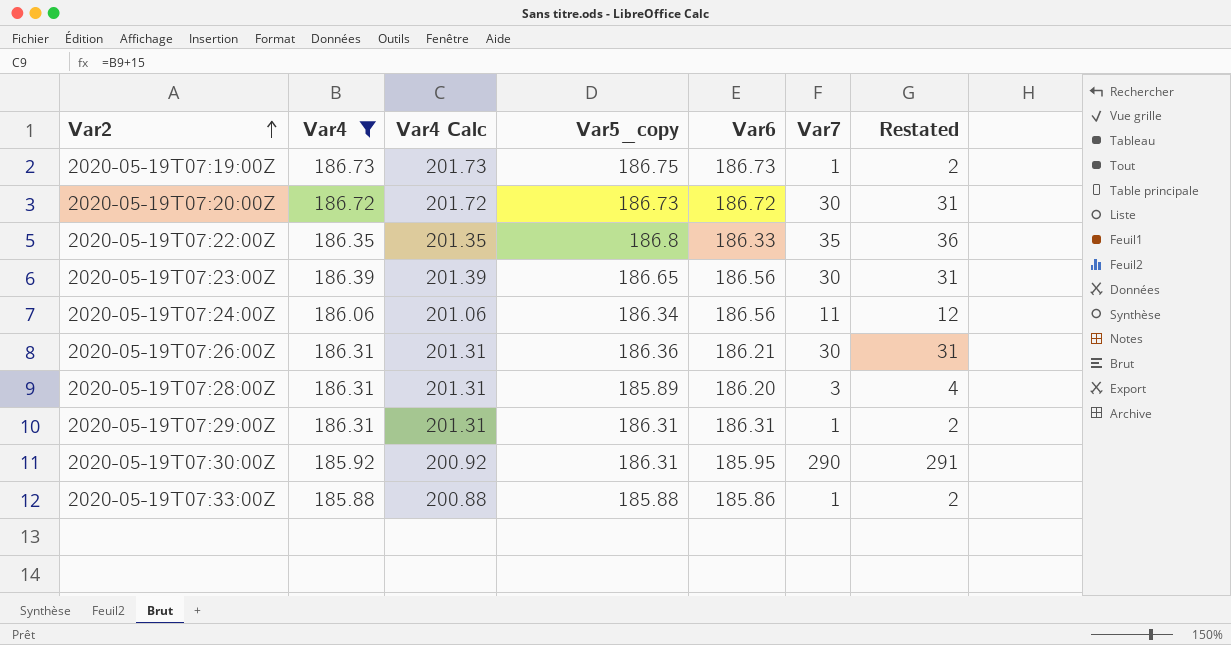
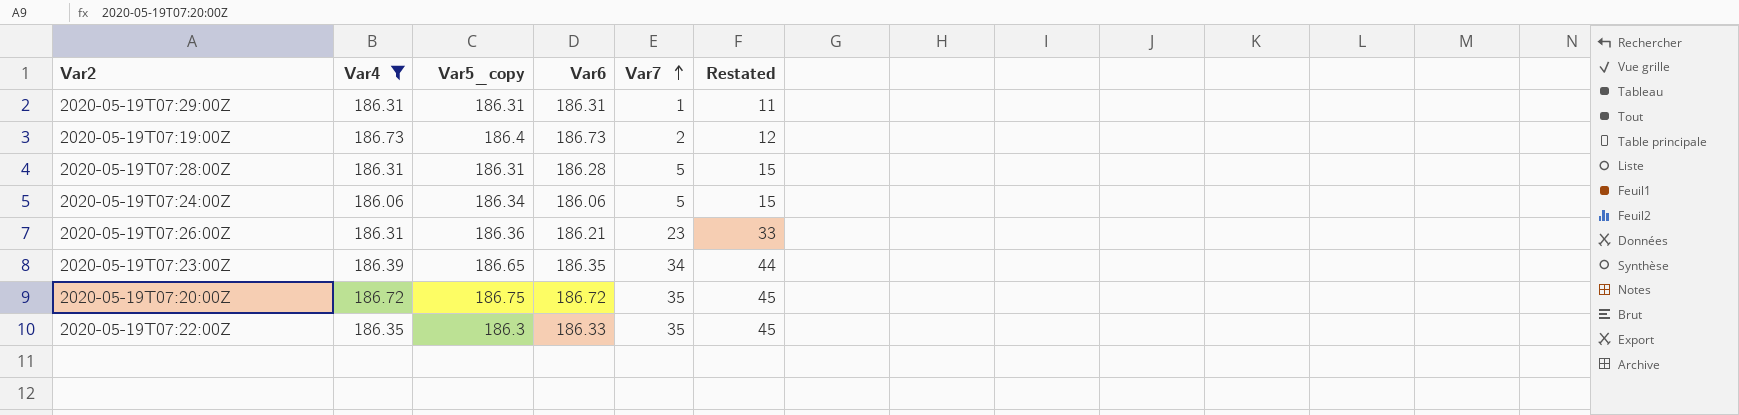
row order: Var2 ascending -> Var7 ascending
column Var4 Calc | formula: [Var4] + 15 -> none
column Restated | formula: [Var7] + 1 -> [Var7] + 10
row 2020-05-19T07:30:00Z: 185.92 | 200.92 | 186.31 | 185.95 | 290 | 291 -> none
row 2020-05-19T07:33:00Z: 185.88 | 200.88 | 185.88 | 185.86 | 1 | 2 -> none
2020-05-19T07:19:00Z | Var5_copy: 186.75 -> 186.4
2020-05-19T07:19:00Z | Var7: 1 -> 2
2020-05-19T07:28:00Z | Var5_copy: 185.89 -> 186.31
2020-05-19T07:28:00Z | Var6: 186.20 -> 186.28
2020-05-19T07:28:00Z | Var7: 3 -> 5
2020-05-19T07:24:00Z | Var6: 186.56 -> 186.06
2020-05-19T07:24:00Z | Var7: 11 -> 5
2020-05-19T07:26:00Z | Var7: 30 -> 23
2020-05-19T07:23:00Z | Var6: 186.56 -> 186.35
2020-05-19T07:23:00Z | Var7: 30 -> 34
2020-05-19T07:20:00Z | Var5_copy: 186.73 -> 186.75
2020-05-19T07:20:00Z | Var7: 30 -> 35
2020-05-19T07:22:00Z | Var5_copy: 186.8 -> 186.3

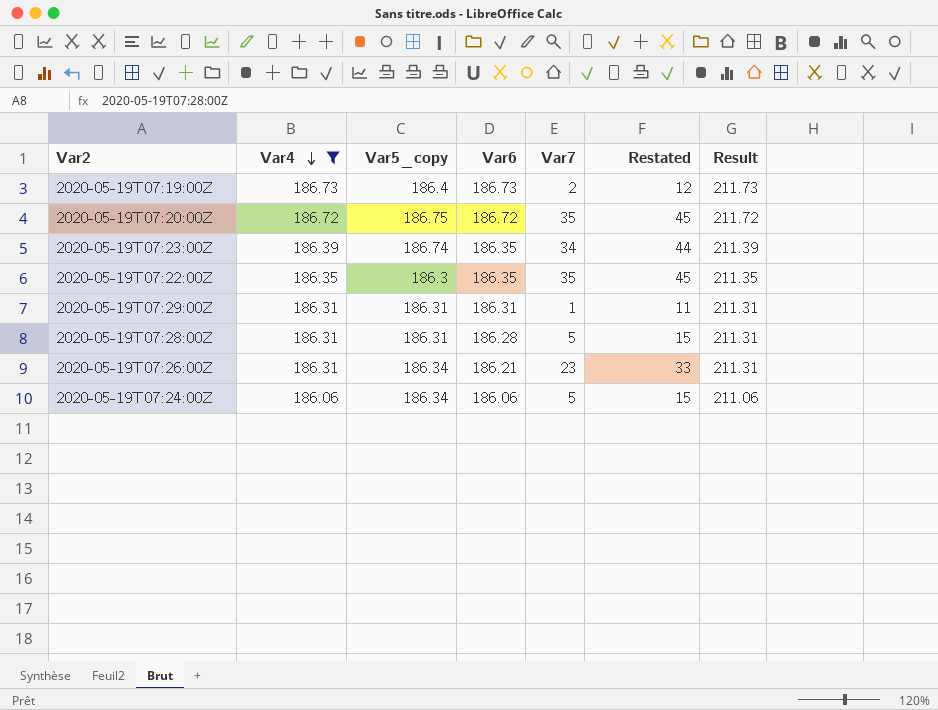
row order: Var7 ascending -> Var4 descending
column Result | formula: none -> [Var4] + 25
2020-05-19T07:23:00Z | Var5_copy: 186.65 -> 186.74
2020-05-19T07:22:00Z | Var6: 186.33 -> 186.35
2020-05-19T07:26:00Z | Var5_copy: 186.36 -> 186.34

